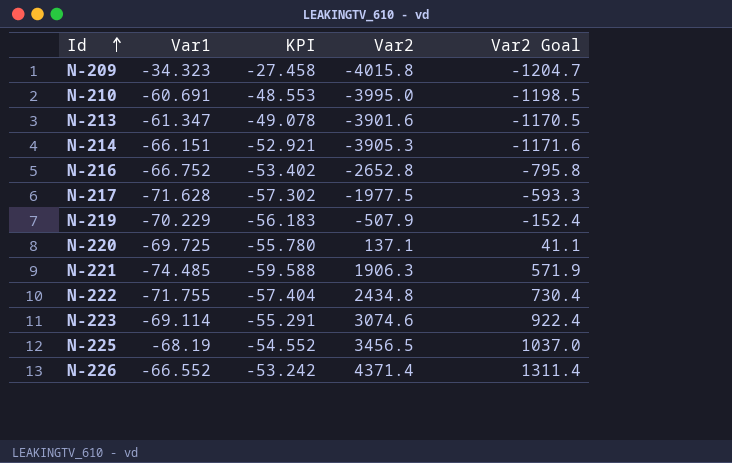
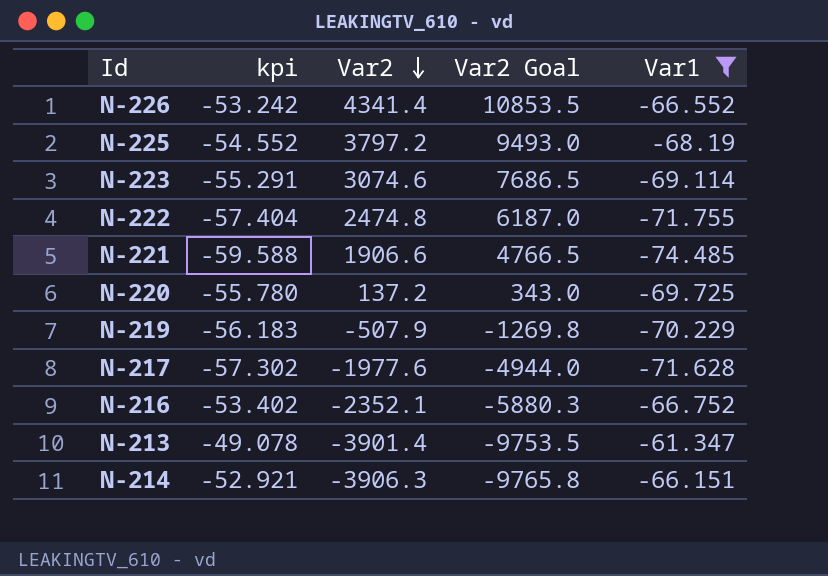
filter: none -> Var1 <= -61.347
row order: Id ascending -> Var2 descending
column name: KPI -> kpi
column Var2 Goal | formula: [Var2] * 0.3 -> [Var2] * 2.5
column Var1 | position: 2 -> 5
N-226 | Var2: 4371.4 -> 4341.4
N-225 | Var2: 3456.5 -> 3797.2
N-222 | Var2: 2434.8 -> 2474.8
N-221 | Var2: 1906.3 -> 1906.6
N-220 | Var2: 137.1 -> 137.2
N-217 | Var2: -1977.5 -> -1977.6
N-216 | Var2: -2652.8 -> -2352.1
N-213 | Var2: -3901.6 -> -3901.4
N-214 | Var2: -3905.3 -> -3906.3

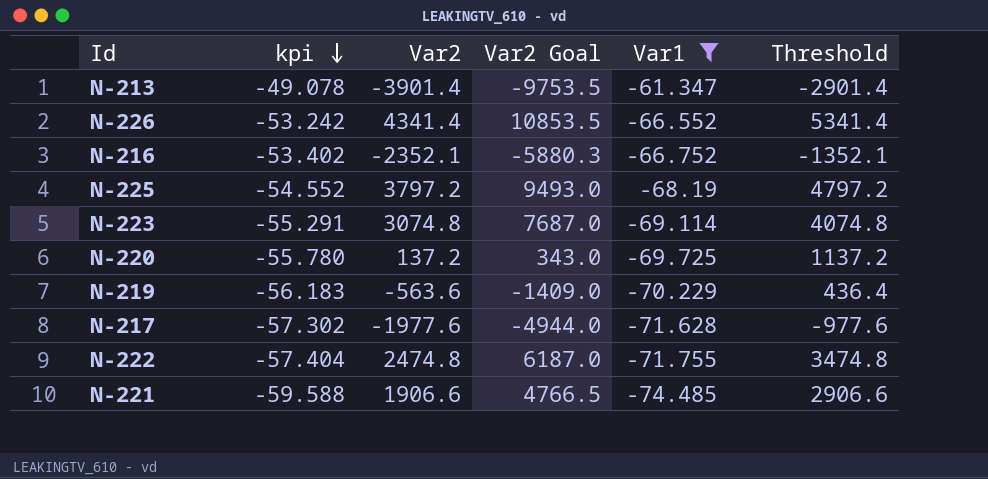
row order: Var2 descending -> kpi descending
column Threshold | formula: none -> [Var2] + 1000
row N-214: -52.921 | -3906.3 | -9765.8 | -66.151 -> none
N-223 | Var2: 3074.6 -> 3074.8
N-223 | Var2 Goal: 7686.5 -> 7687.0
N-219 | Var2: -507.9 -> -563.6
N-219 | Var2 Goal: -1269.8 -> -1409.0

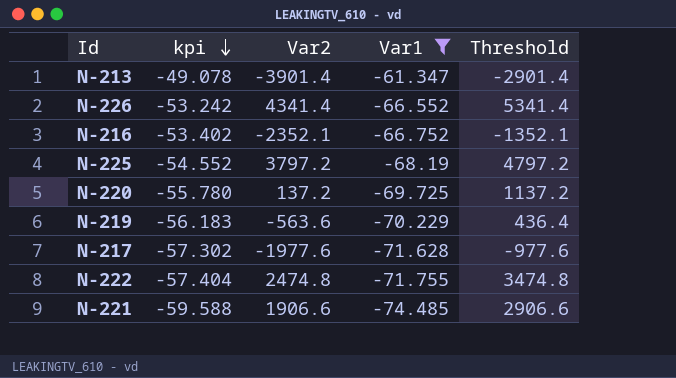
column Var2 Goal | formula: [Var2] * 2.5 -> none
row N-223: -55.291 | 3074.8 | 7687.0 | -69.114 | 4074.8 -> none

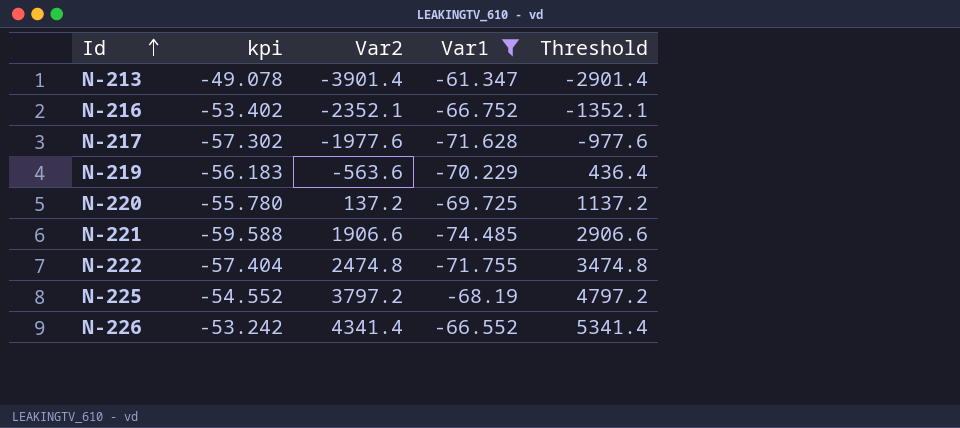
row order: kpi descending -> Id ascending

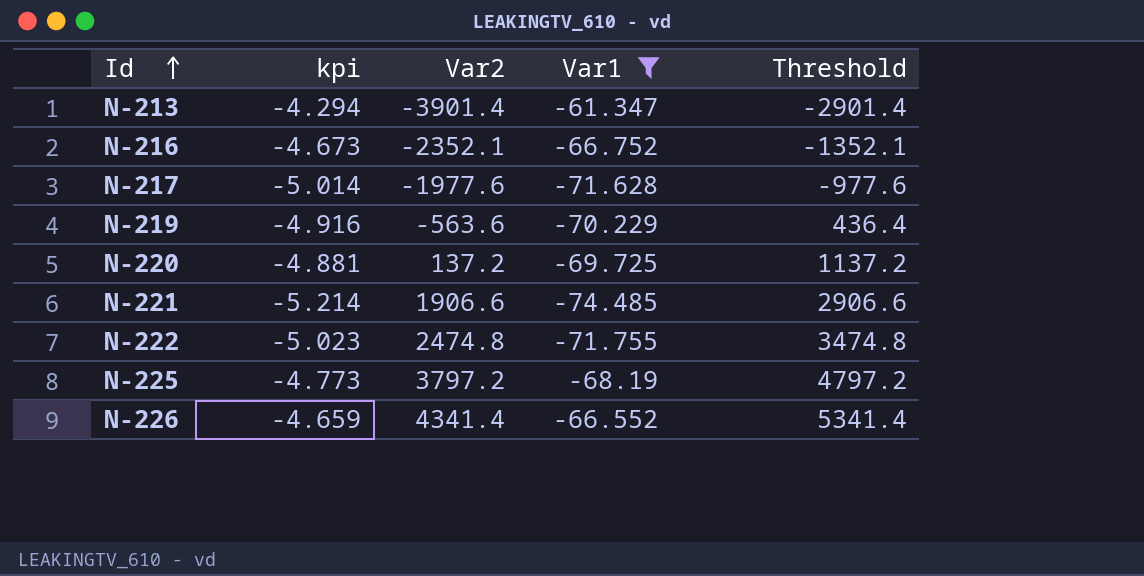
column kpi | formula: [Var1] * 0.8 -> [Var1] * 0.07

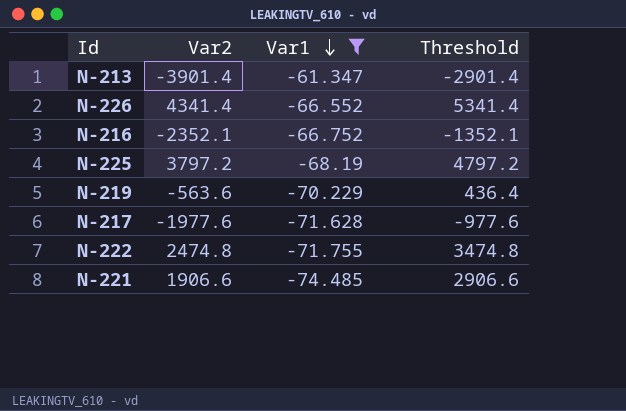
row order: Id ascending -> Var1 descending
column kpi | formula: [Var1] * 0.07 -> none
row N-220: -4.881 | 137.2 | -69.725 | 1137.2 -> none

